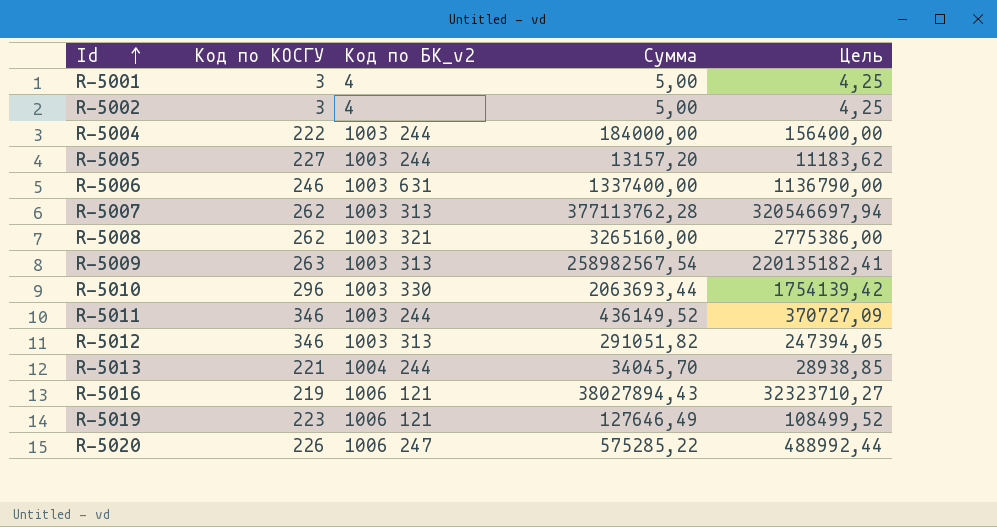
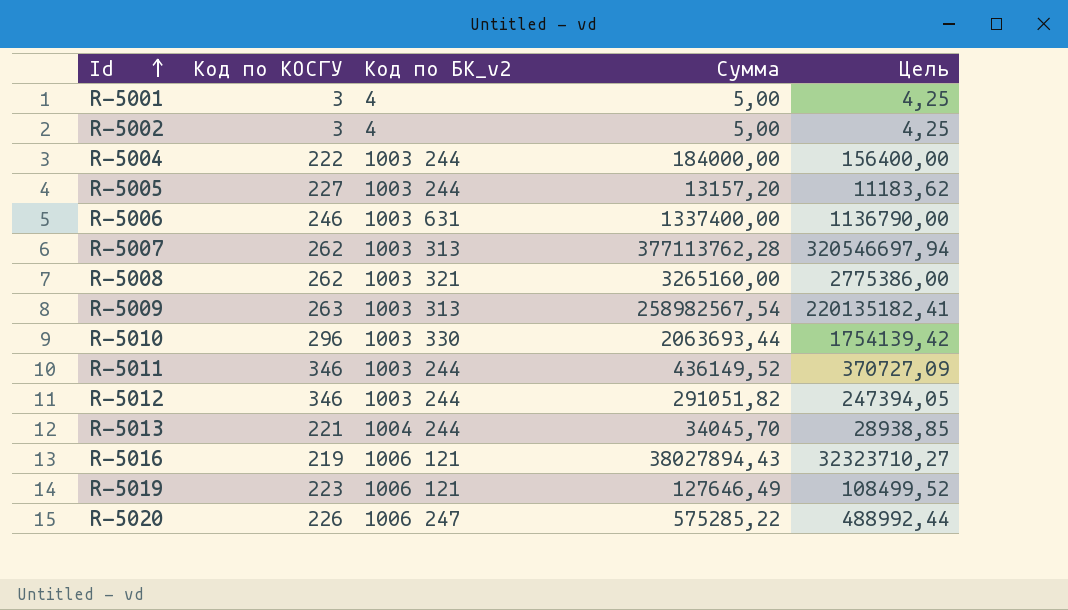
R-5012 | Код по БК_v2: 1003 313 -> 1003 244

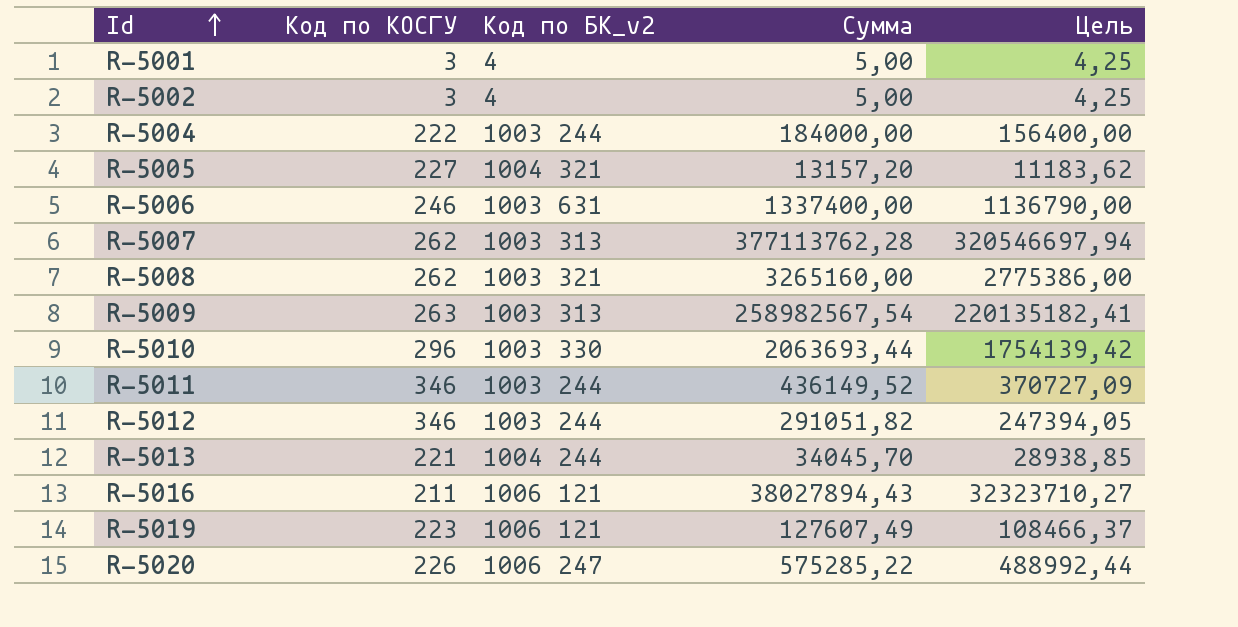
R-5005 | Код по БК_v2: 1003 244 -> 1004 321
R-5016 | Код по КОСГУ: 219 -> 211
R-5019 | Сумма: 127646,49 -> 127607,49
R-5019 | Цель: 108499,52 -> 108466,37

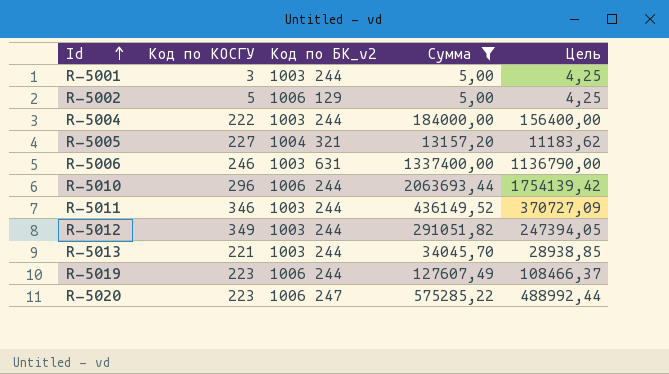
filter: none -> Сумма <= 2063693,44
R-5001 | Код по БК_v2: 4 -> 1003 244
R-5002 | Код по КОСГУ: 3 -> 5
R-5002 | Код по БК_v2: 4 -> 1006 129
R-5010 | Код по БК_v2: 1003 330 -> 1006 244
R-5012 | Код по КОСГУ: 346 -> 349
R-5013 | Код по БК_v2: 1004 244 -> 1003 244
R-5019 | Код по БК_v2: 1006 121 -> 1006 244
R-5020 | Код по КОСГУ: 226 -> 223

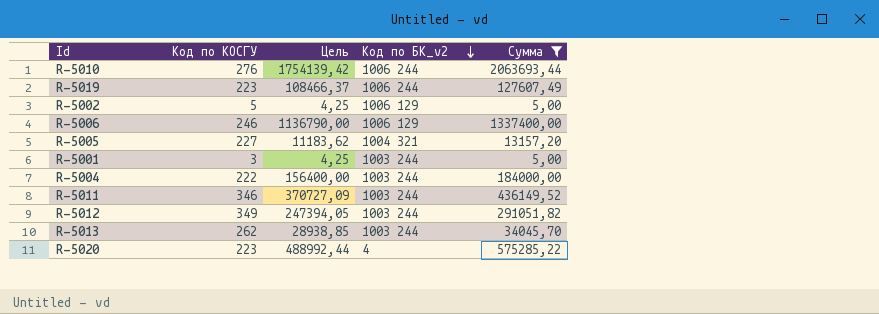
row order: Id ascending -> Код по БК_v2 descending
column Цель | position: 5 -> 3
R-5010 | Код по КОСГУ: 296 -> 276
R-5006 | Код по БК_v2: 1003 631 -> 1006 129
R-5013 | Код по КОСГУ: 221 -> 262
R-5020 | Код по БК_v2: 1006 247 -> 4

